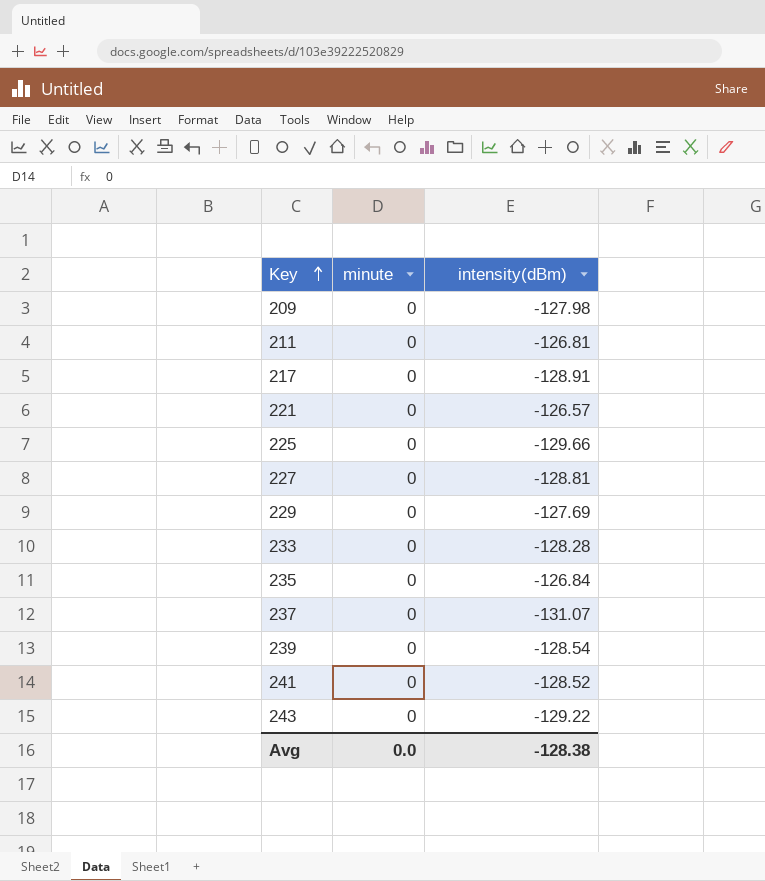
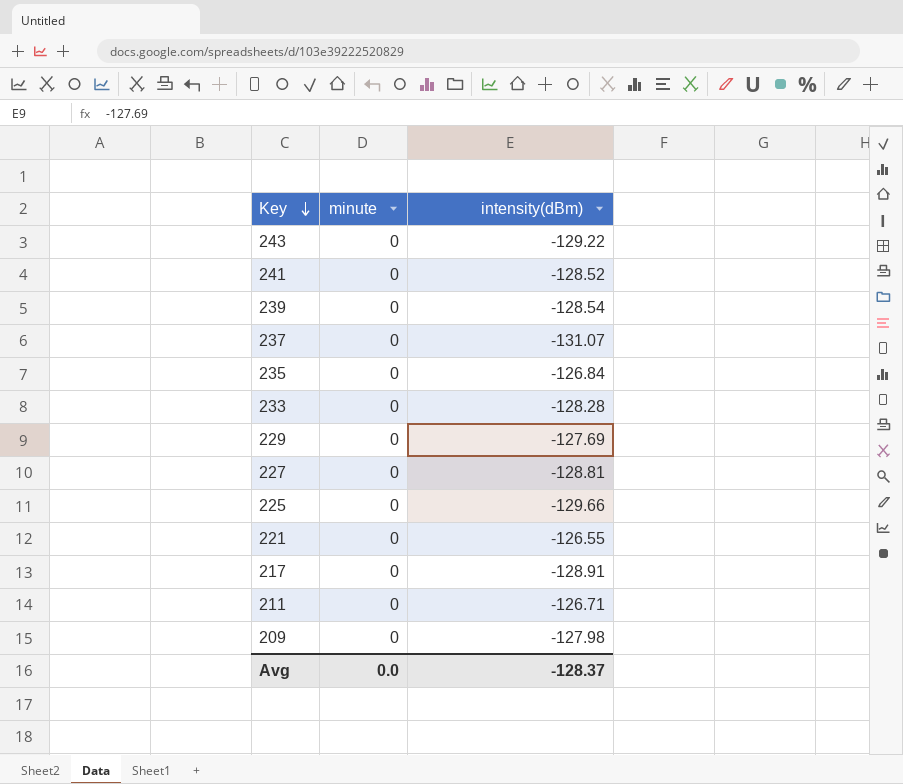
row order: Key ascending -> Key descending
221 | intensity(dBm): -126.57 -> -126.55
211 | intensity(dBm): -126.81 -> -126.71
Avg | intensity(dBm): -128.38 -> -128.37

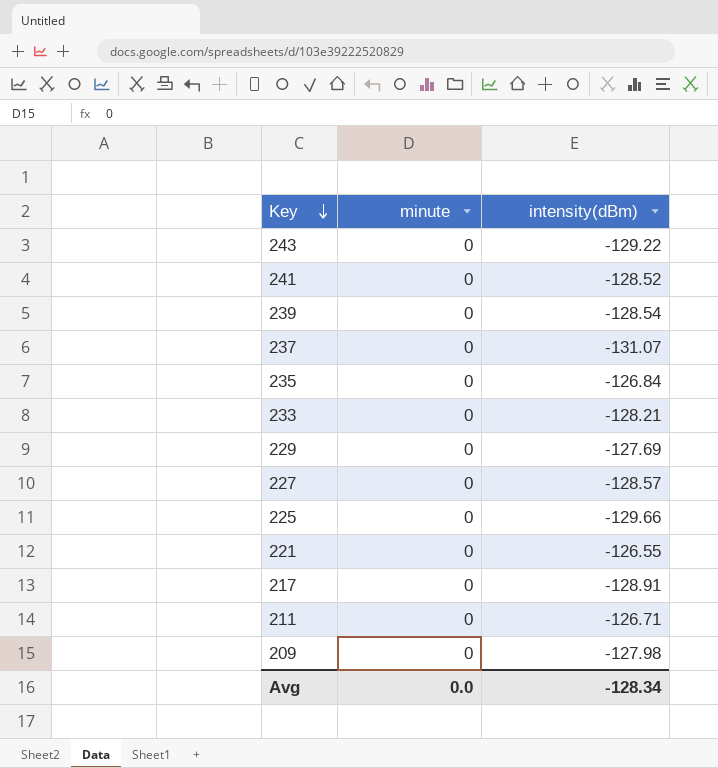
233 | intensity(dBm): -128.28 -> -128.21
227 | intensity(dBm): -128.81 -> -128.57
Avg | intensity(dBm): -128.37 -> -128.34

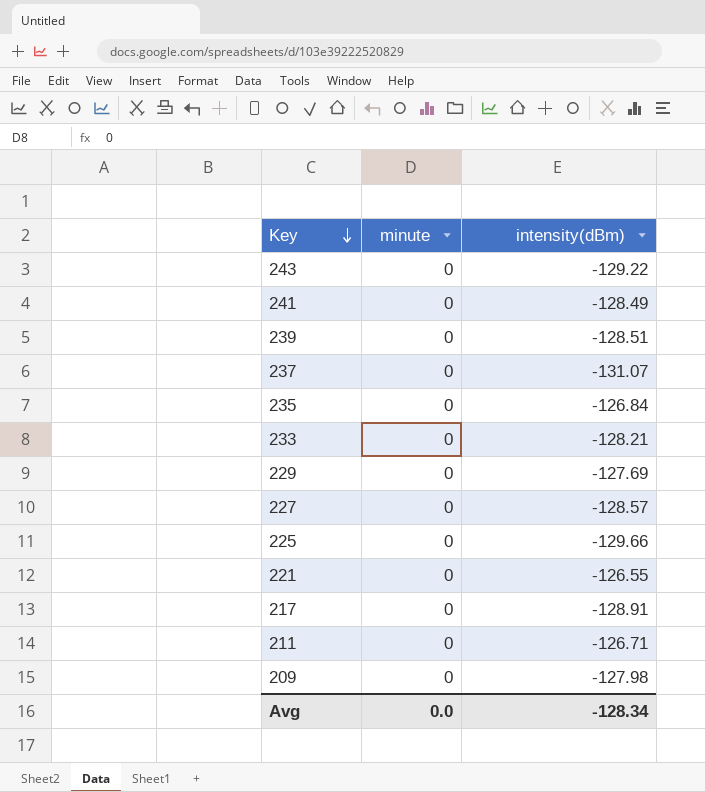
241 | intensity(dBm): -128.52 -> -128.49
239 | intensity(dBm): -128.54 -> -128.51

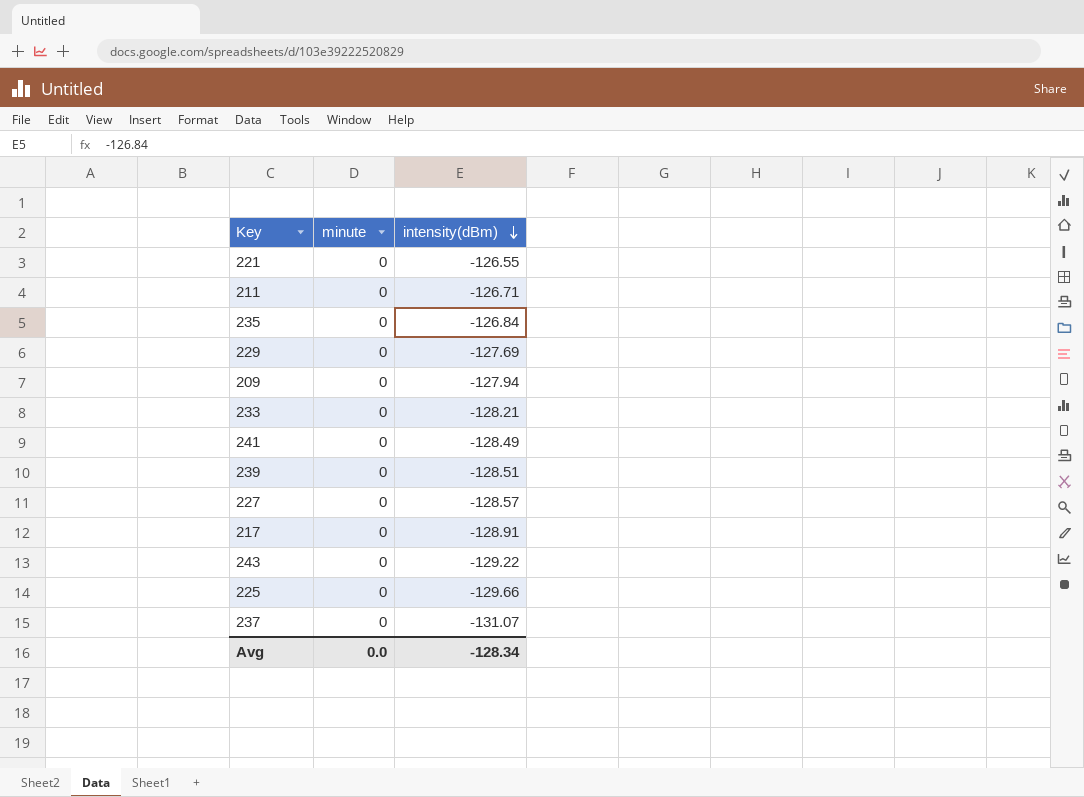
row order: Key descending -> intensity(dBm) descending
209 | intensity(dBm): -127.98 -> -127.94

